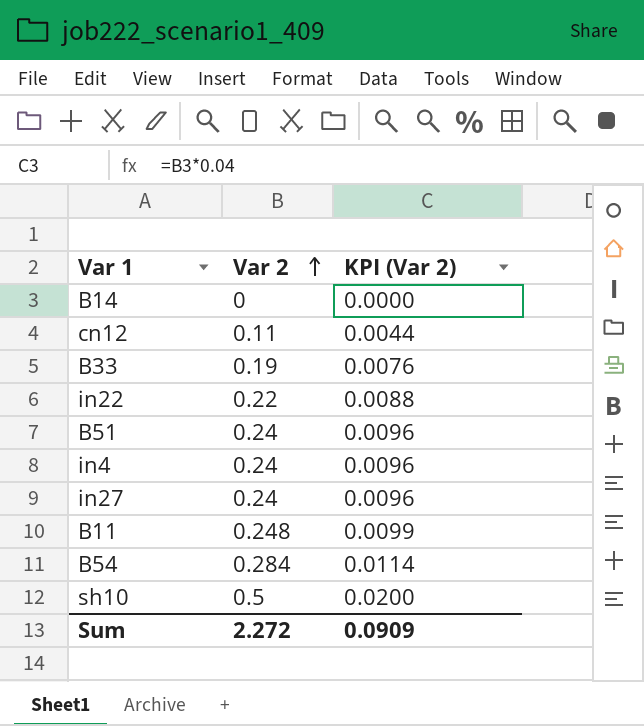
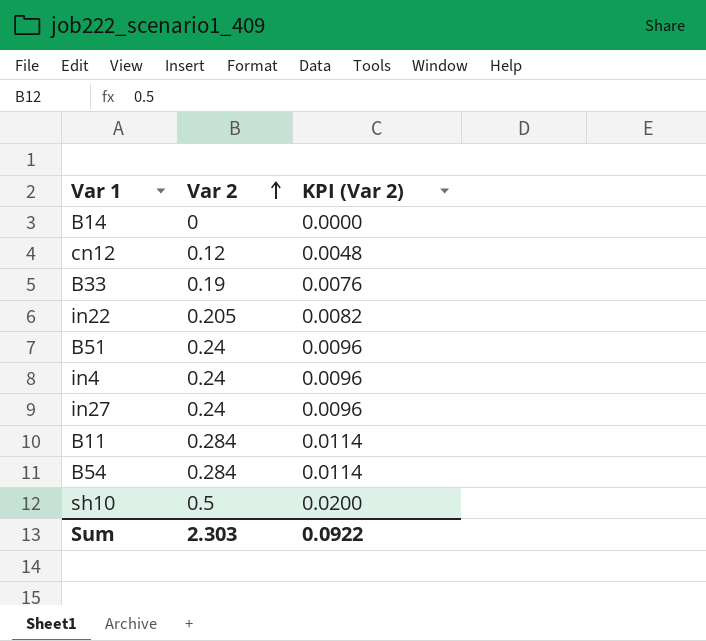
cn12 | Var 2: 0.11 -> 0.12
cn12 | KPI (Var 2): 0.0044 -> 0.0048
in22 | Var 2: 0.22 -> 0.205
in22 | KPI (Var 2): 0.0088 -> 0.0082
B11 | Var 2: 0.248 -> 0.284
B11 | KPI (Var 2): 0.0099 -> 0.0114
Sum | Var 2: 2.272 -> 2.303
Sum | KPI (Var 2): 0.0909 -> 0.0922

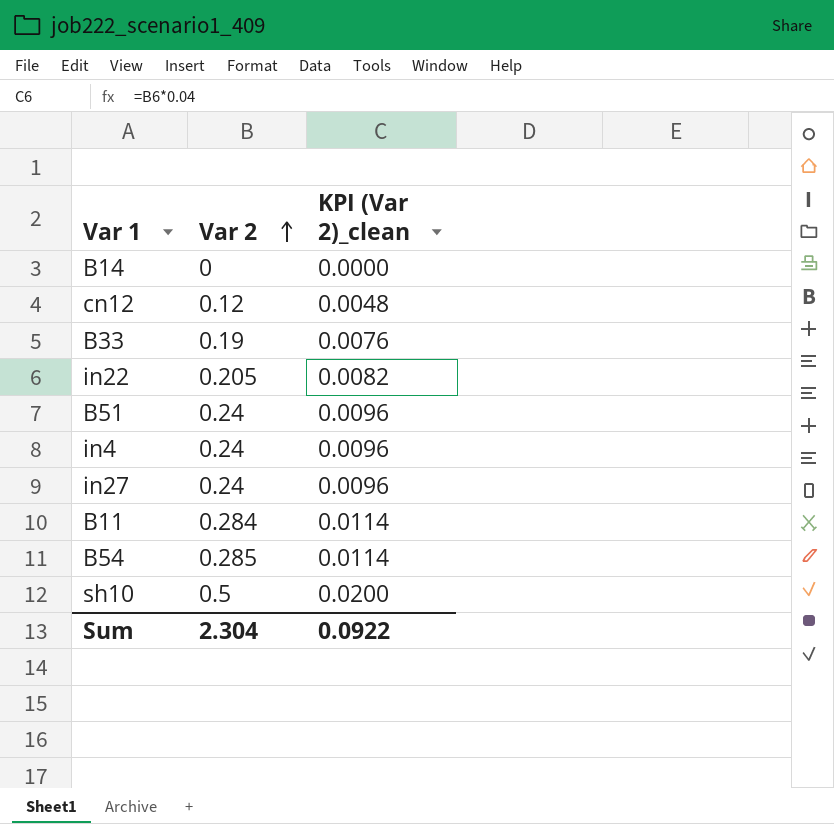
column name: KPI (Var 2) -> KPI (Var 2)_clean
B54 | Var 2: 0.284 -> 0.285
Sum | Var 2: 2.303 -> 2.304

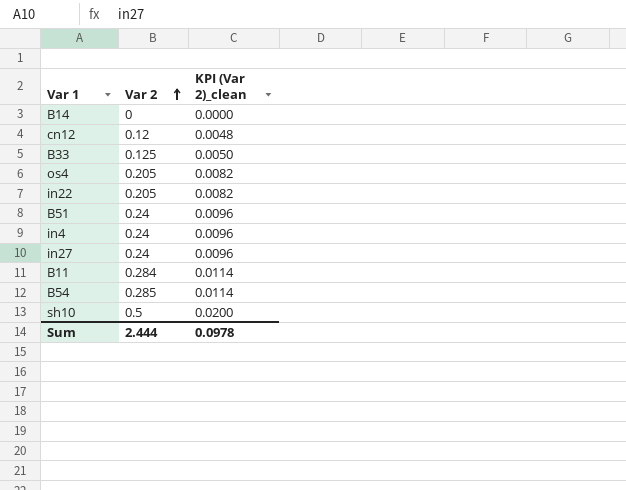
B33 | Var 2: 0.19 -> 0.125
B33 | KPI (Var 2)_clean: 0.0076 -> 0.0050
row os4: none -> 0.205 | 0.0082
Sum | Var 2: 2.304 -> 2.444
Sum | KPI (Var 2)_clean: 0.0922 -> 0.0978

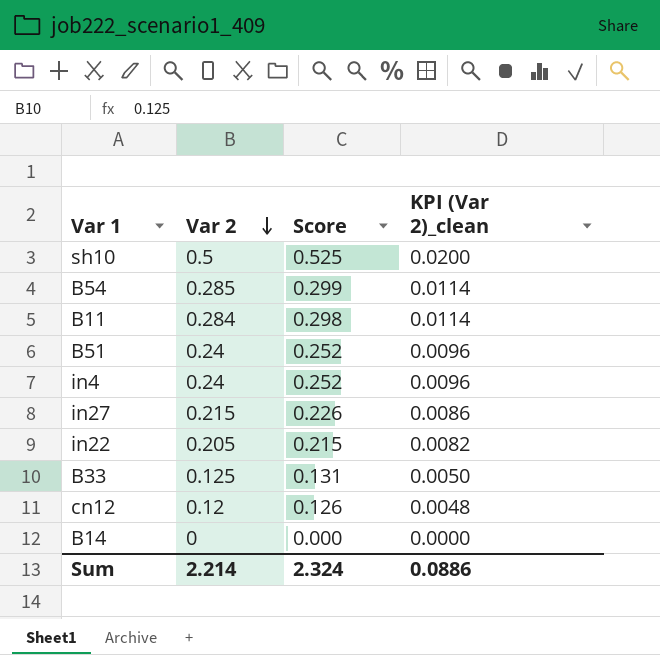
row order: Var 2 ascending -> Var 2 descending
column Score | formula: none -> [Var 2] * 1.05
row os4: 0.205 | 0.0082 -> none
in27 | Var 2: 0.24 -> 0.215
in27 | KPI (Var 2)_clean: 0.0096 -> 0.0086
Sum | Var 2: 2.444 -> 2.214
Sum | KPI (Var 2)_clean: 0.0978 -> 0.0886

